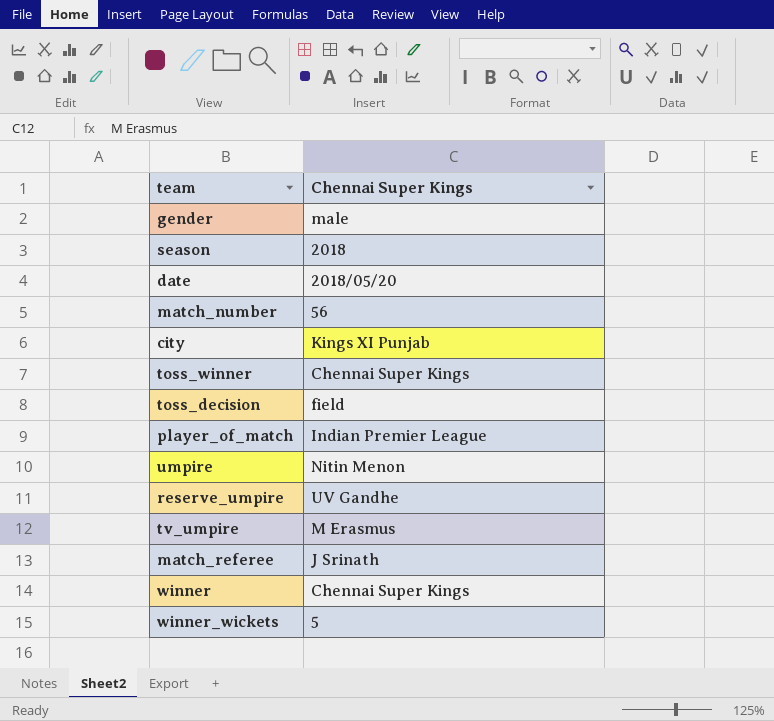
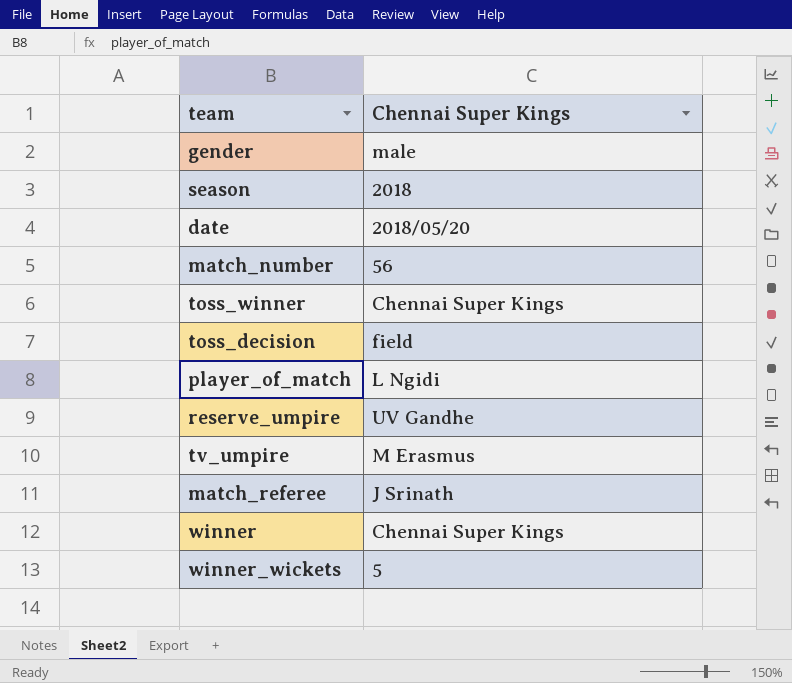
row city: Kings XI Punjab -> none
row umpire: Nitin Menon -> none
player_of_match | Chennai Super Kings: Indian Premier League -> L Ngidi

